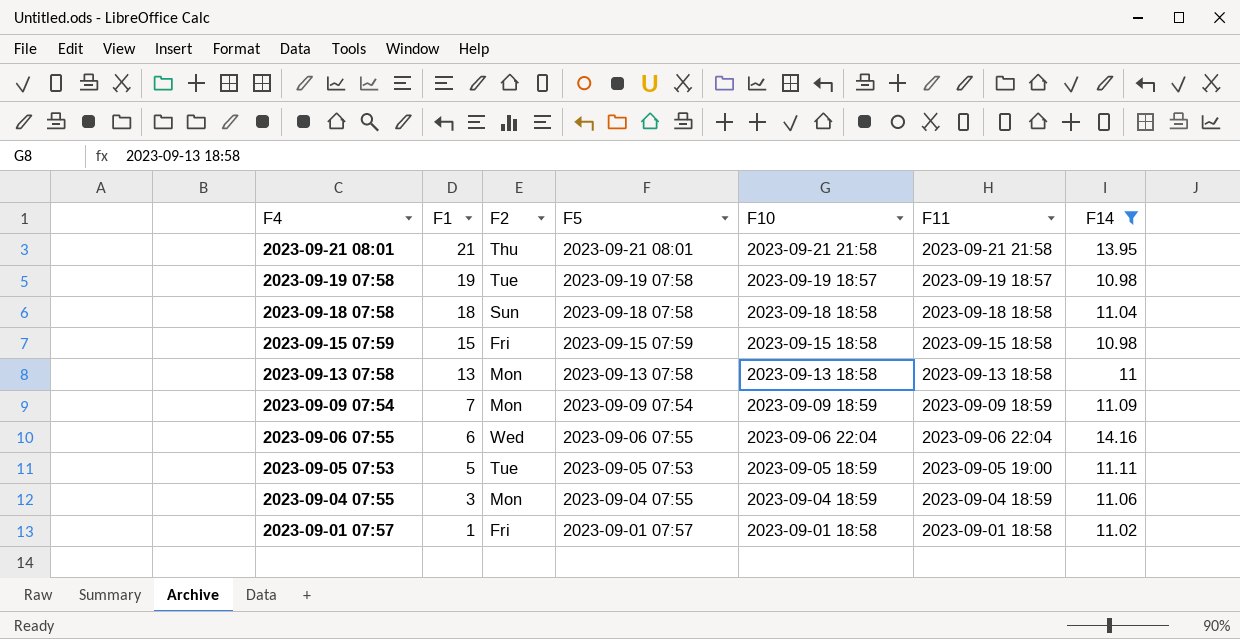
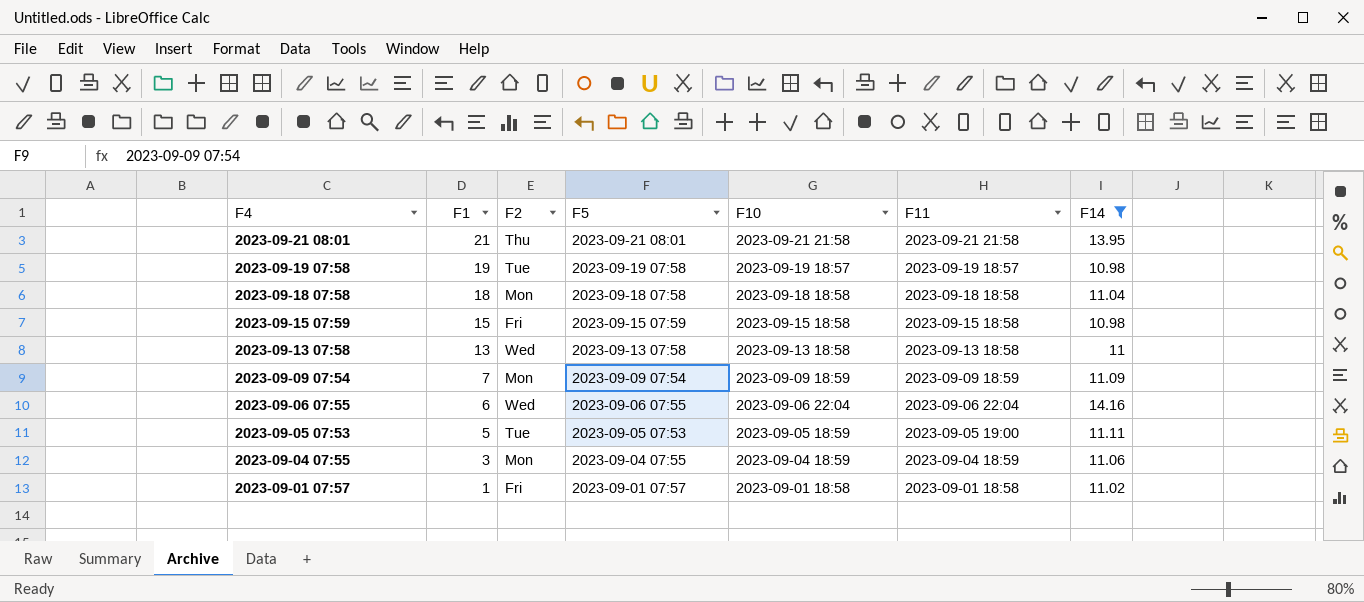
2023-09-18 07:58 | F2: Sun -> Mon
2023-09-13 07:58 | F2: Mon -> Wed

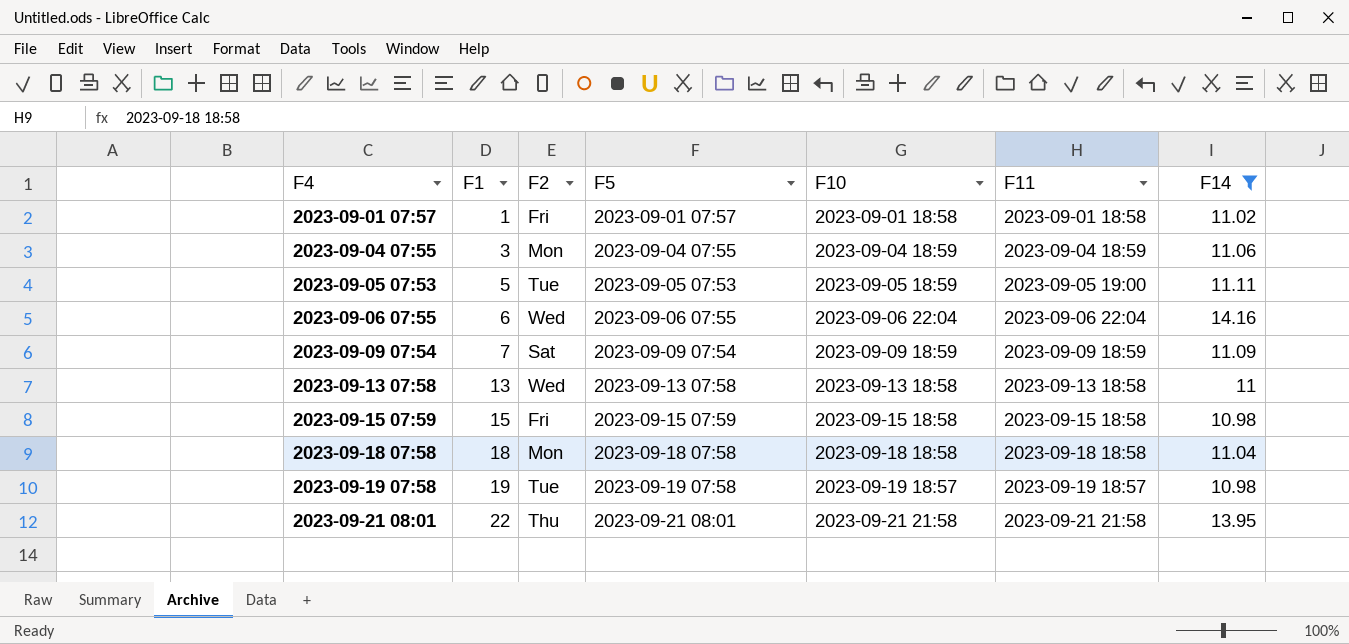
row order: F4 descending -> F4 ascending
2023-09-09 07:54 | F2: Mon -> Sat
2023-09-21 08:01 | F1: 21 -> 22

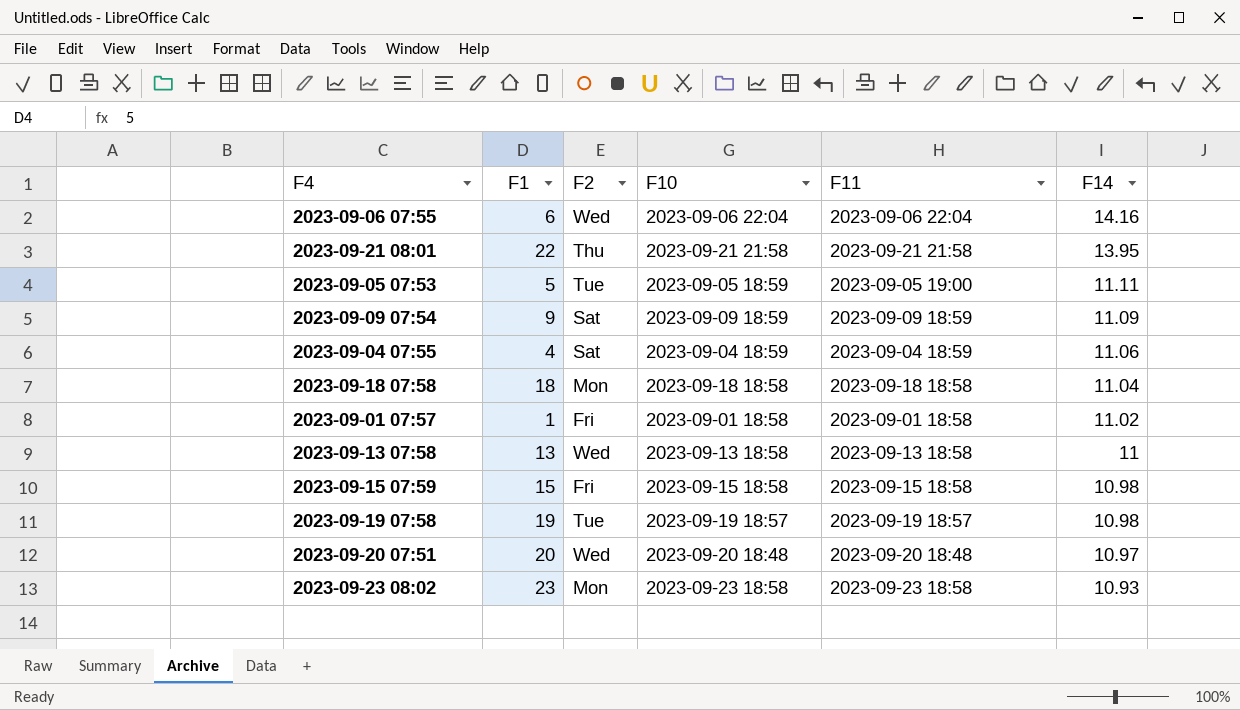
filter: F14 >= 10.98 -> none
row order: F4 ascending -> F14 descending
column F5 | position: 4 -> none
2023-09-09 07:54 | F1: 7 -> 9
2023-09-04 07:55 | F1: 3 -> 4
2023-09-04 07:55 | F2: Mon -> Sat

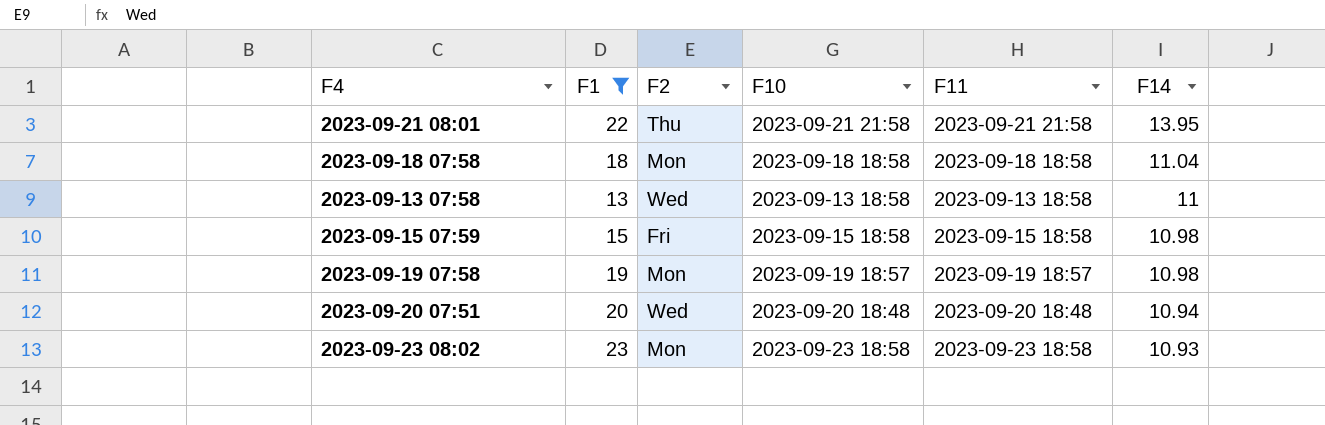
filter: none -> F1 >= 13
2023-09-19 07:58 | F2: Tue -> Mon
2023-09-20 07:51 | F14: 10.97 -> 10.94

